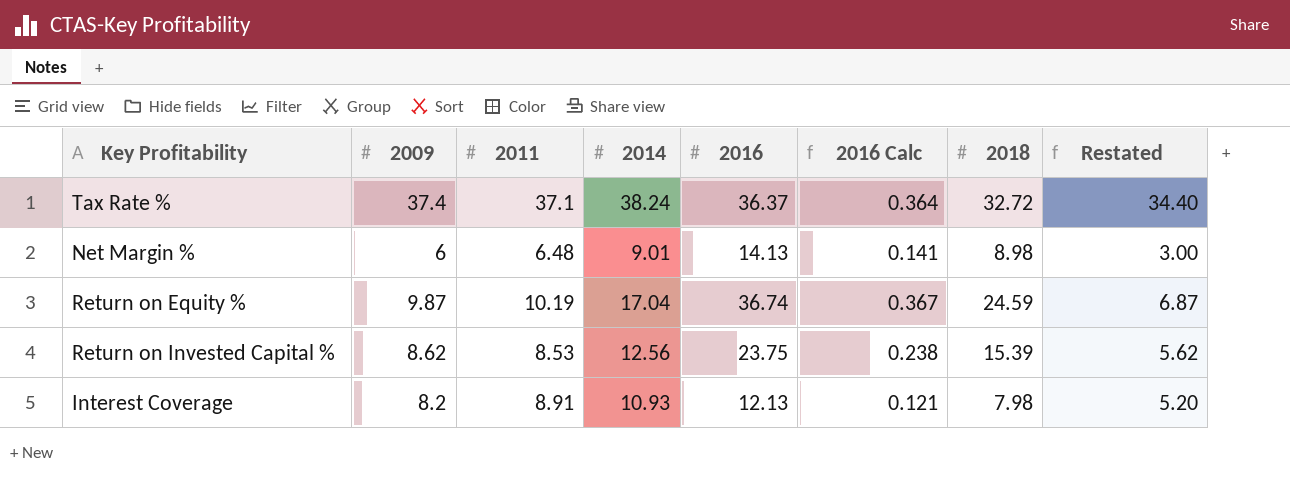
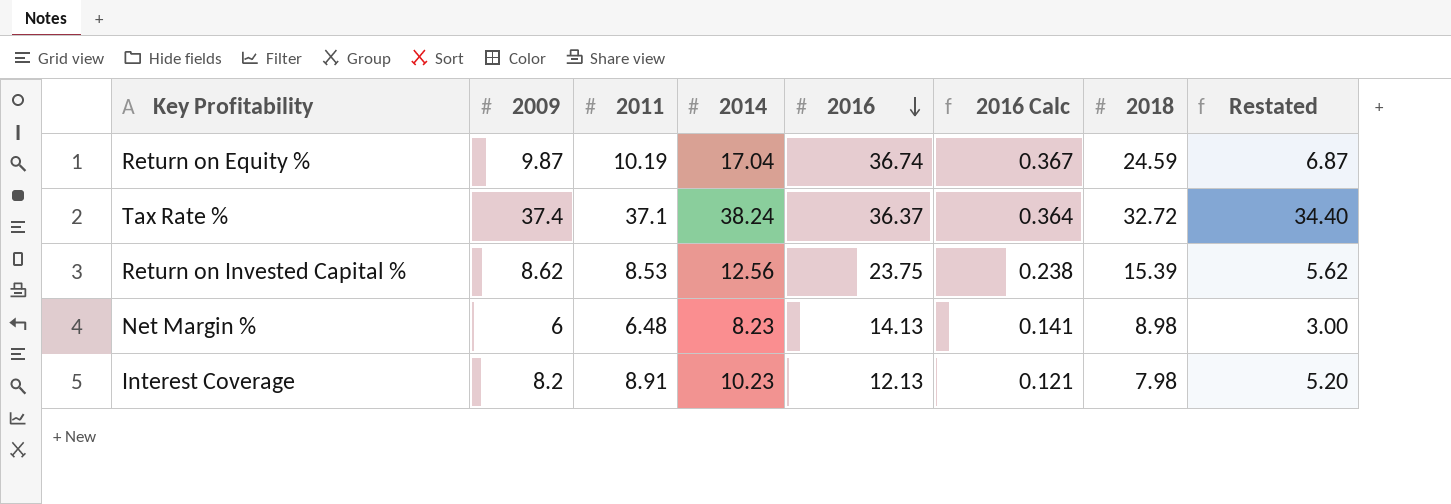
row order: none -> 2016 descending
Net Margin % | 2014: 9.01 -> 8.23
Interest Coverage | 2014: 10.93 -> 10.23

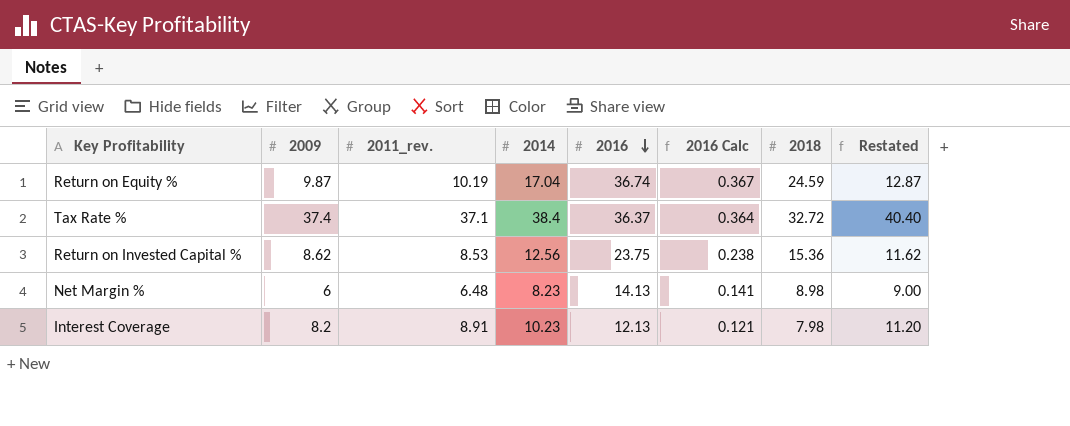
column name: 2011 -> 2011_rev.
column Restated | formula: [2009] - 3 -> [2009] + 3
Tax Rate % | 2014: 38.24 -> 38.4
Return on Invested Capital % | 2018: 15.39 -> 15.36

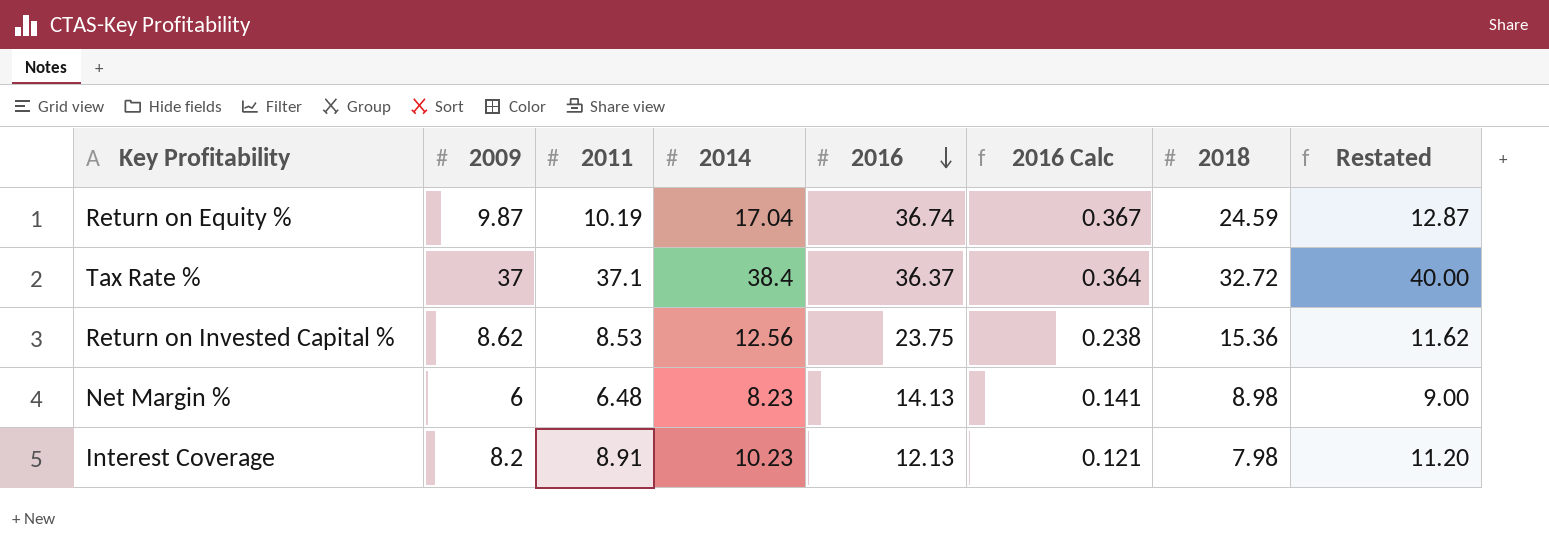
column name: 2011_rev. -> 2011
Tax Rate % | 2009: 37.4 -> 37
Tax Rate % | Restated: 40.40 -> 40.00

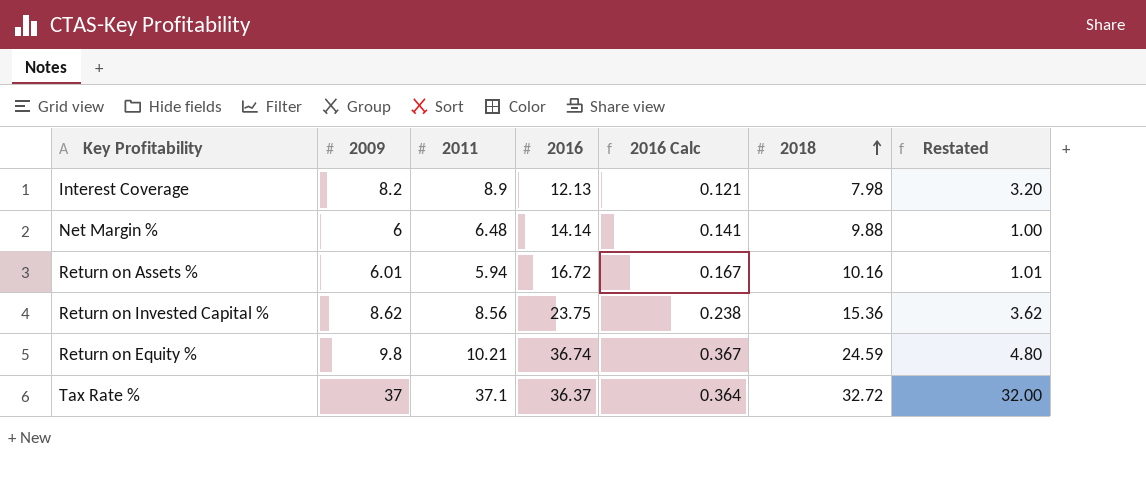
row order: 2016 descending -> 2018 ascending
column 2014 | position: 4 -> none
column Restated | formula: [2009] + 3 -> [2009] - 5
Interest Coverage | 2011: 8.91 -> 8.9
Net Margin % | 2016: 14.13 -> 14.14
Net Margin % | 2018: 8.98 -> 9.88
row Return on Assets %: none -> 6.01 | 5.94 | 16.72 | 0.167 | 10.16 | 1.01
Return on Invested Capital % | 2011: 8.53 -> 8.56
Return on Equity % | 2009: 9.87 -> 9.8
Return on Equity % | 2011: 10.19 -> 10.21

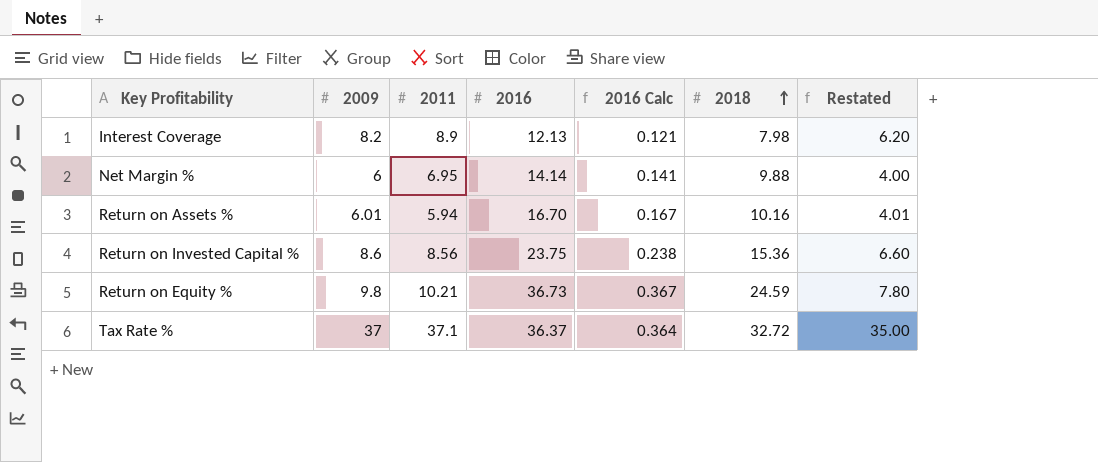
column Restated | formula: [2009] - 5 -> [2009] - 2
Net Margin % | 2011: 6.48 -> 6.95
Return on Assets % | 2016: 16.72 -> 16.70
Return on Invested Capital % | 2009: 8.62 -> 8.6
Return on Equity % | 2016: 36.74 -> 36.73

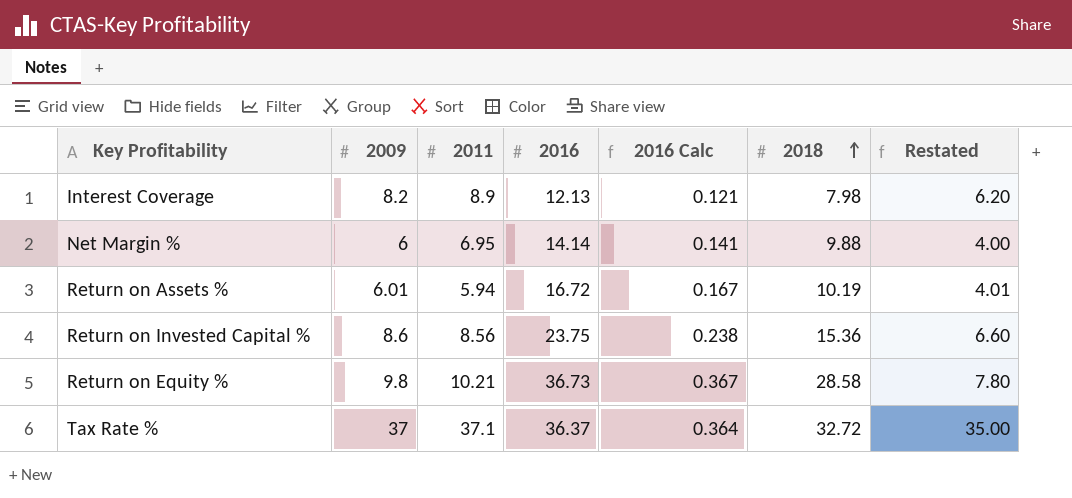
Return on Assets % | 2016: 16.70 -> 16.72
Return on Assets % | 2018: 10.16 -> 10.19
Return on Equity % | 2018: 24.59 -> 28.58

